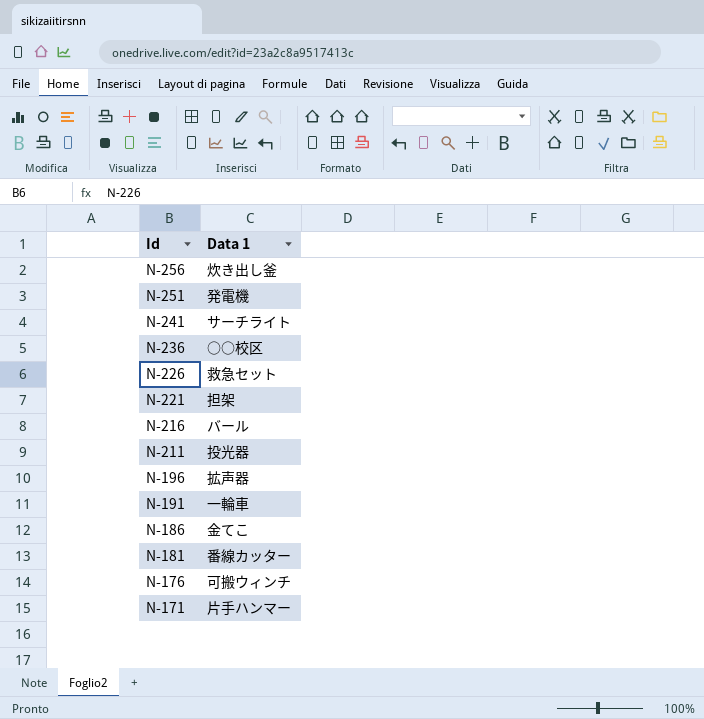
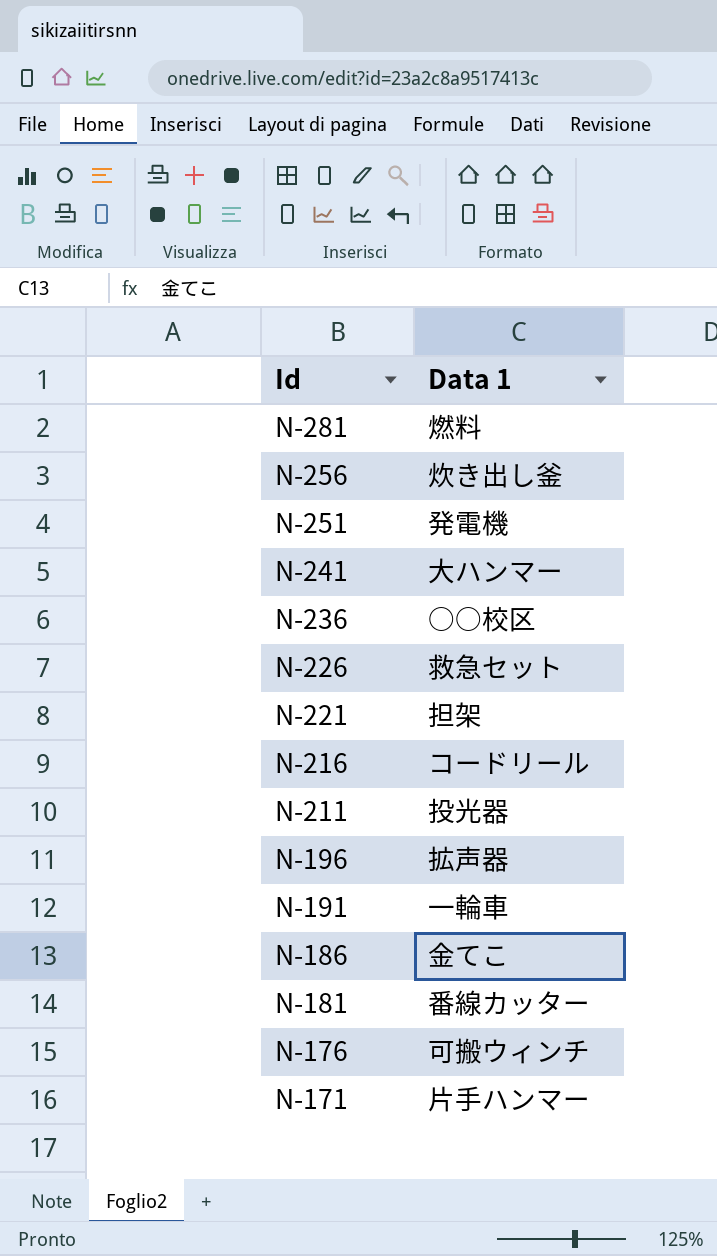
row N-281: none -> 燃料
N-241 | Data 1: サーチライト -> 大ハンマー
N-216 | Data 1: バール -> コードリール

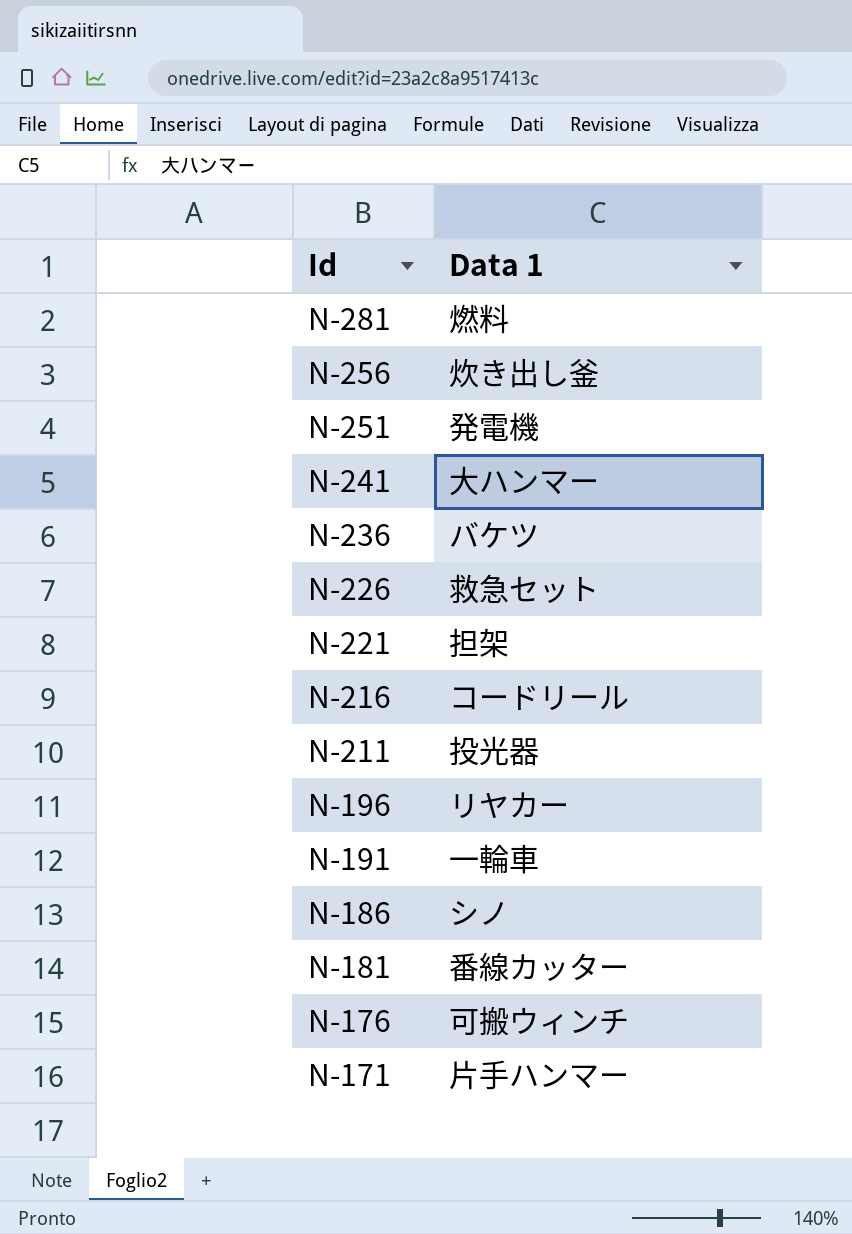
N-236 | Data 1: ○○校区 -> バケツ
N-196 | Data 1: 拡声器 -> リヤカー
N-186 | Data 1: 金てこ -> シノ

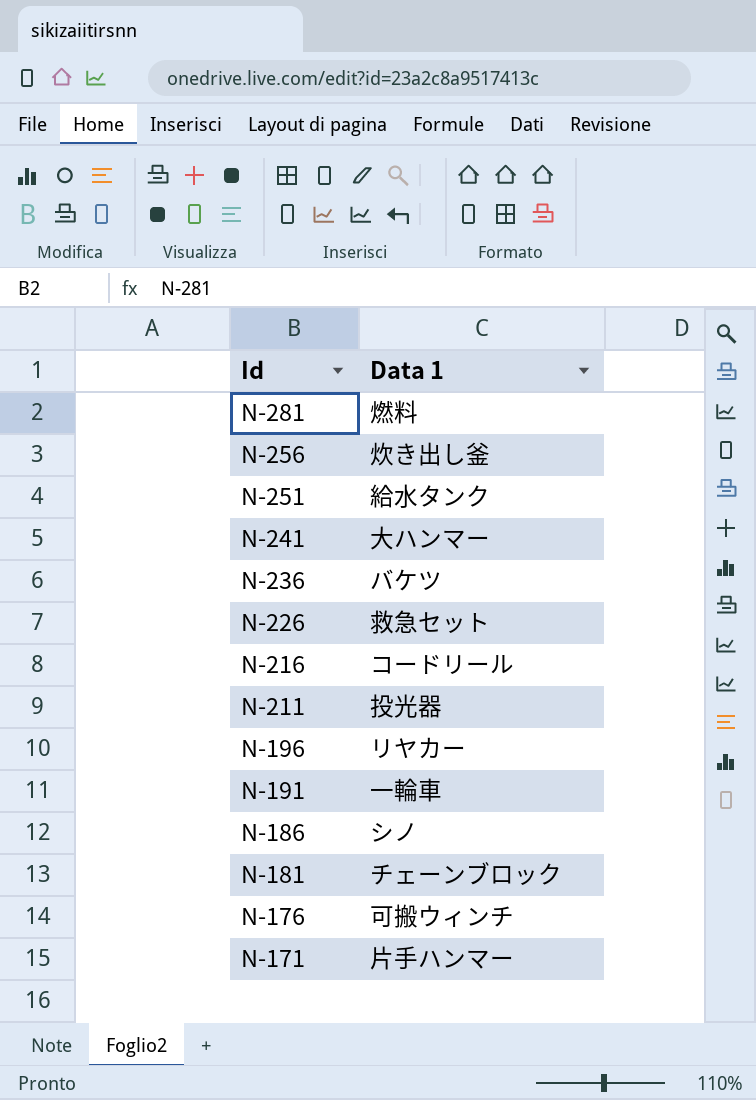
row N-221: 担架 -> none
N-251 | Data 1: 発電機 -> 給水タンク
N-181 | Data 1: 番線カッター -> チェーンブロック

